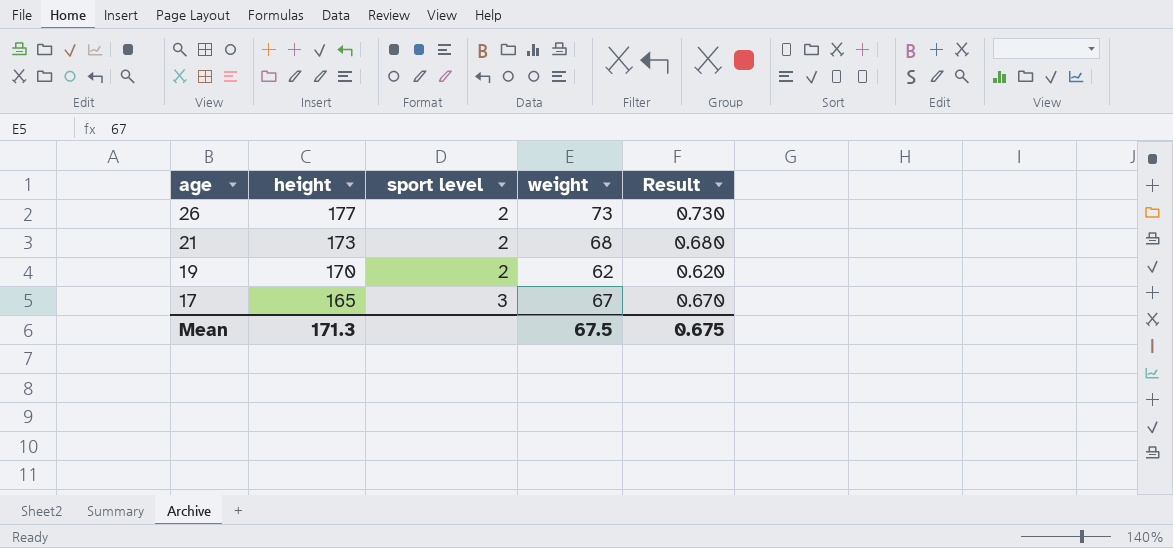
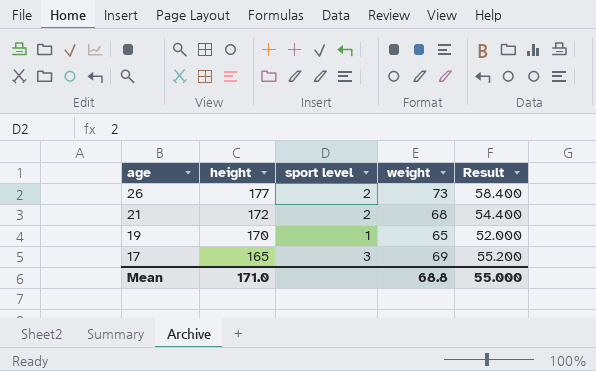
column Result | formula: [weight] * 0.01 -> [weight] * 0.8
21 | height: 173 -> 172
19 | sport level: 2 -> 1
19 | weight: 62 -> 65
17 | weight: 67 -> 69
Mean | height: 171.3 -> 171.0
Mean | weight: 67.5 -> 68.8
Mean | Result: 0.675 -> 55.000

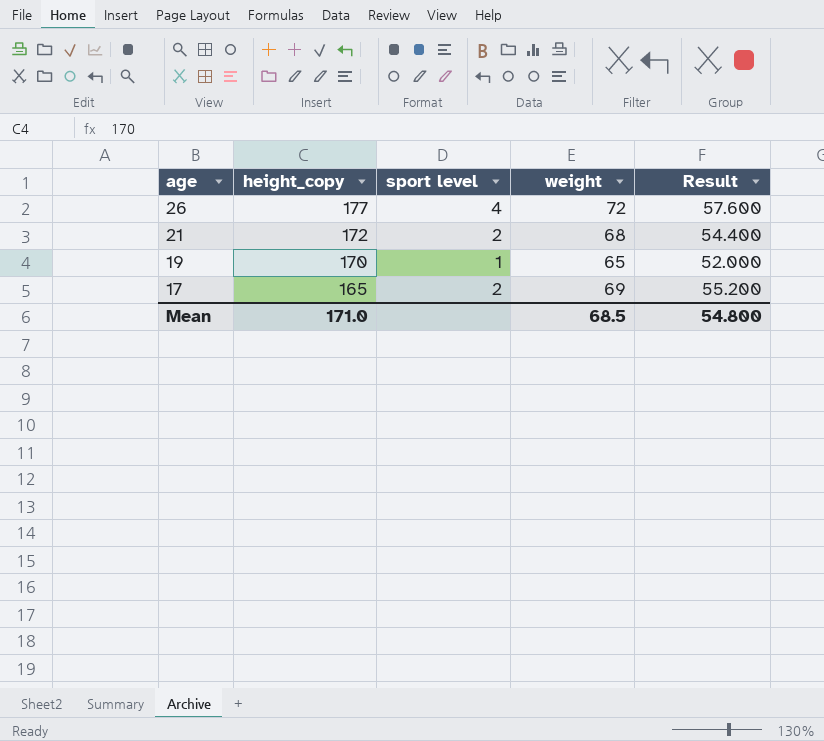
column name: height -> height_copy
26 | sport level: 2 -> 4
26 | weight: 73 -> 72
26 | Result: 58.400 -> 57.600
17 | sport level: 3 -> 2
Mean | weight: 68.8 -> 68.5
Mean | Result: 55.000 -> 54.800

